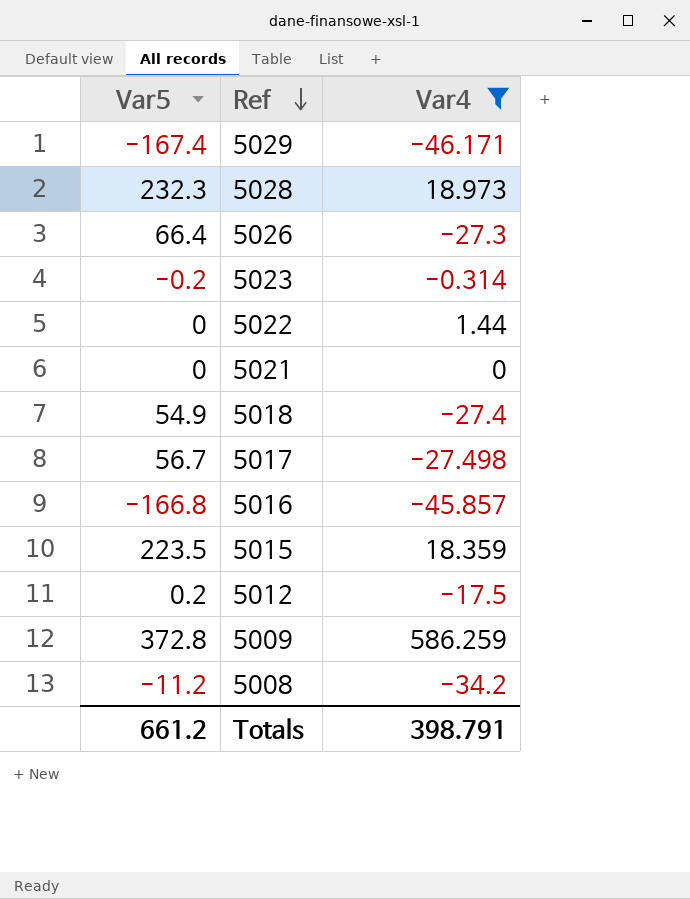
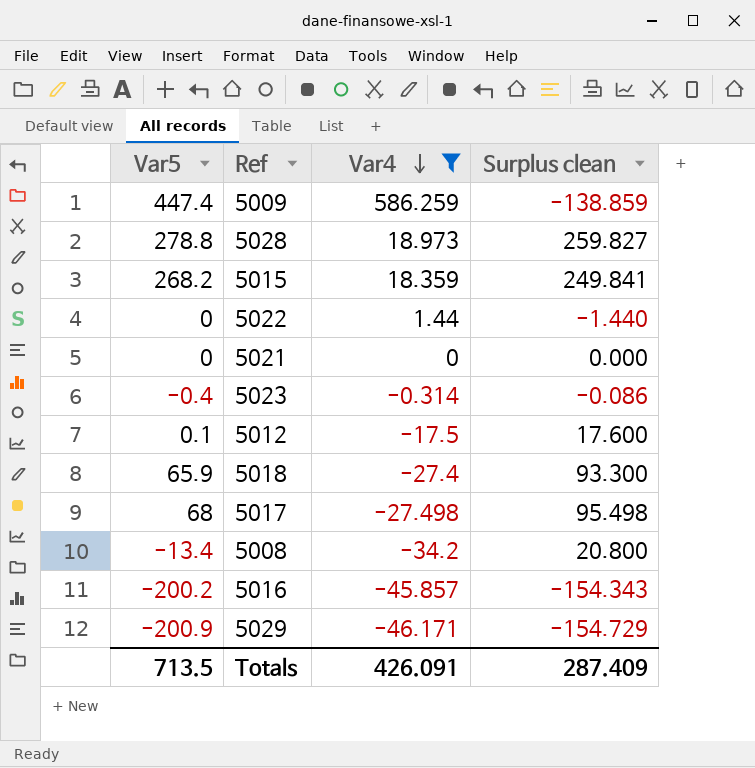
row order: Ref descending -> Var4 descending
column Surplus clean | formula: none -> [Var5] - [Var4]
row 5026: 66.4 | -27.3 -> none
5009 | Var5: 372.8 -> 447.4
5028 | Var5: 232.3 -> 278.8
5015 | Var5: 223.5 -> 268.2
5023 | Var5: -0.2 -> -0.4
5012 | Var5: 0.2 -> 0.1
5018 | Var5: 54.9 -> 65.9
5017 | Var5: 56.7 -> 68
5008 | Var5: -11.2 -> -13.4
5016 | Var5: -166.8 -> -200.2
5029 | Var5: -167.4 -> -200.9
Totals | Var5: 661.2 -> 713.5
Totals | Var4: 398.791 -> 426.091

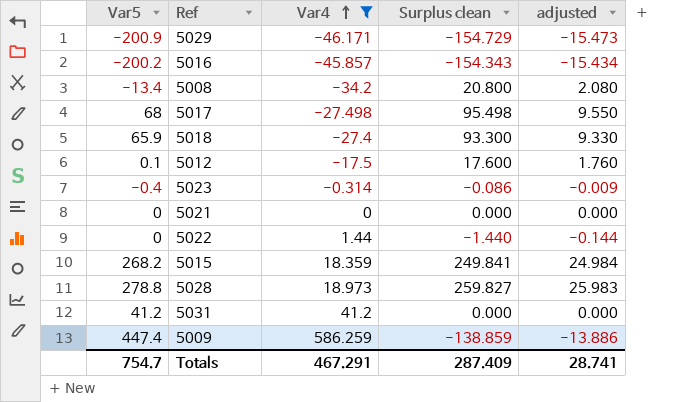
row order: Var4 descending -> Var4 ascending
column adjusted | formula: none -> [Surplus clean] * 0.1
row 5031: none -> 41.2 | 41.2 | 0.000 | 0.000
Totals | Var5: 713.5 -> 754.7
Totals | Var4: 426.091 -> 467.291

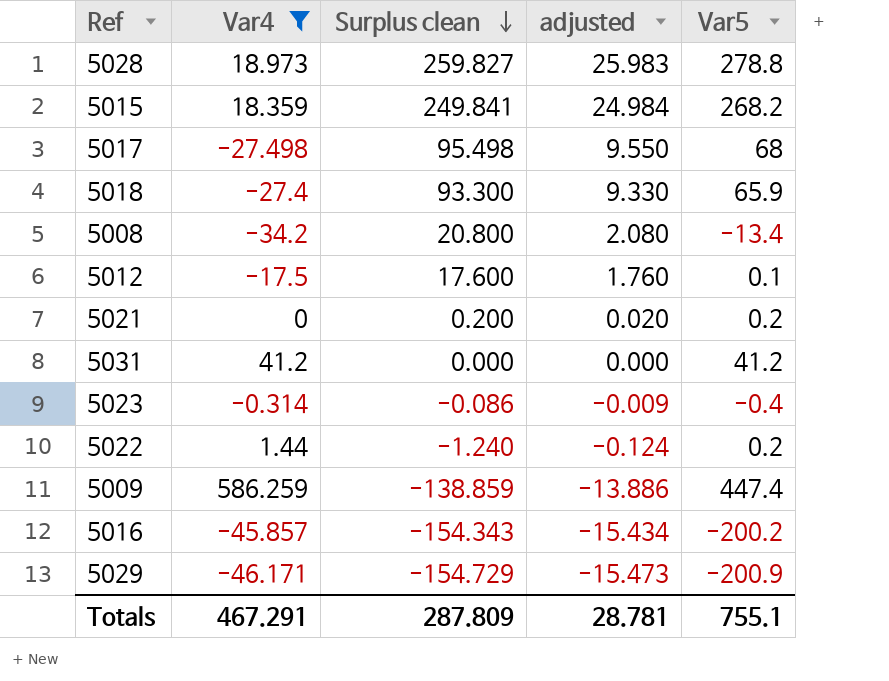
row order: Var4 ascending -> Surplus clean descending
column Var5 | position: 1 -> 5
5021 | Surplus clean: 0.000 -> 0.200
5021 | adjusted: 0.000 -> 0.020
5021 | Var5: 0 -> 0.2
5022 | Surplus clean: -1.440 -> -1.240
5022 | adjusted: -0.144 -> -0.124
5022 | Var5: 0 -> 0.2
Totals | Surplus clean: 287.409 -> 287.809
Totals | adjusted: 28.741 -> 28.781
Totals | Var5: 754.7 -> 755.1

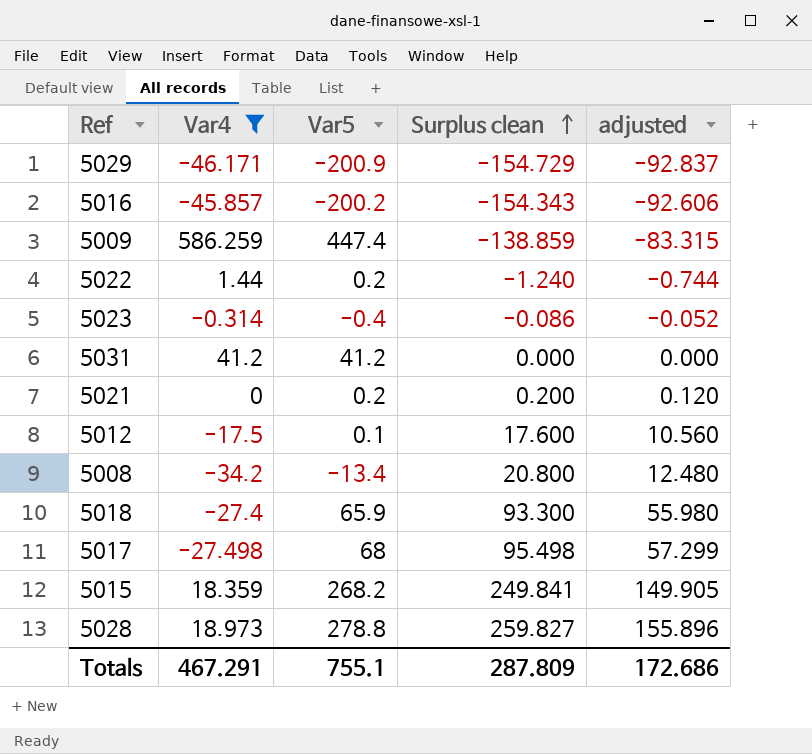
row order: Surplus clean descending -> Surplus clean ascending
column Var5 | position: 5 -> 3
column adjusted | formula: [Surplus clean] * 0.1 -> [Surplus clean] * 0.6
Totals | adjusted: 28.781 -> 172.686

